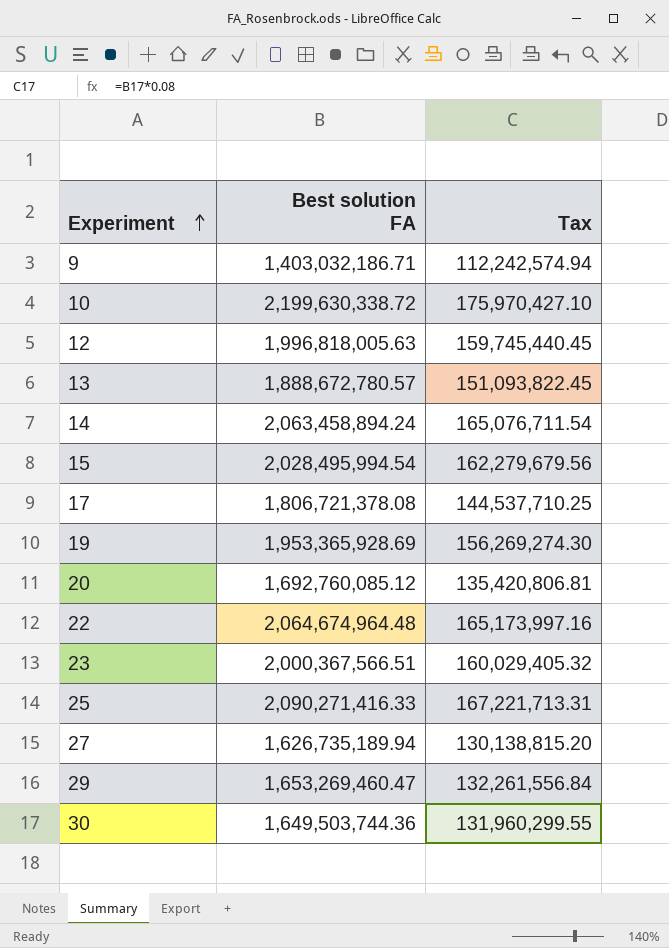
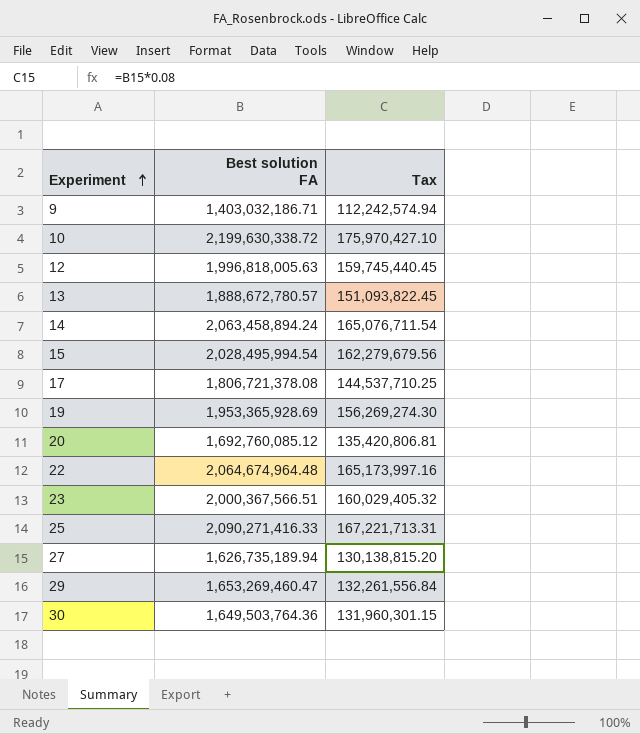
30 | Best solution FA: 1,649,503,744.36 -> 1,649,503,764.36
30 | Tax: 131,960,299.55 -> 131,960,301.15

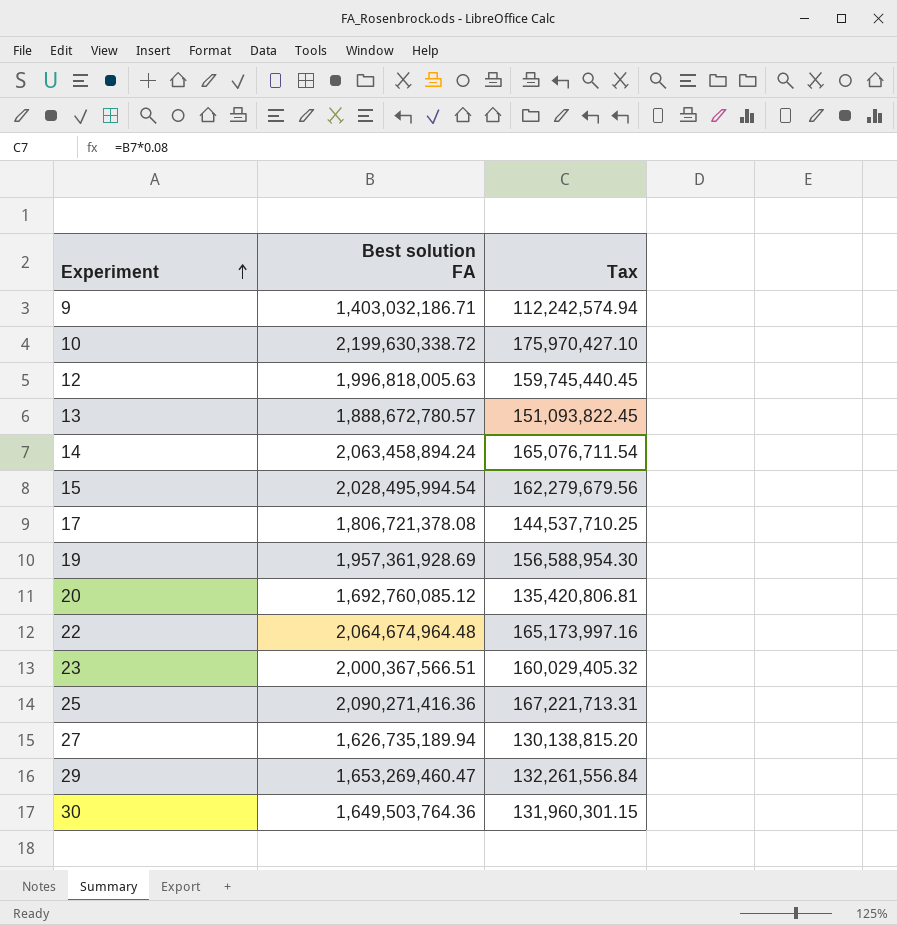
19 | Best solution FA: 1,953,365,928.69 -> 1,957,361,928.69
19 | Tax: 156,269,274.30 -> 156,588,954.30
25 | Best solution FA: 2,090,271,416.33 -> 2,090,271,416.36

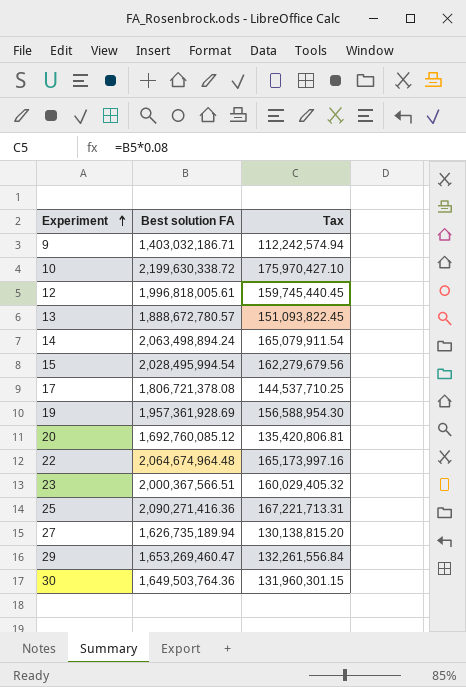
12 | Best solution FA: 1,996,818,005.63 -> 1,996,818,005.61
14 | Best solution FA: 2,063,458,894.24 -> 2,063,498,894.24
14 | Tax: 165,076,711.54 -> 165,079,911.54

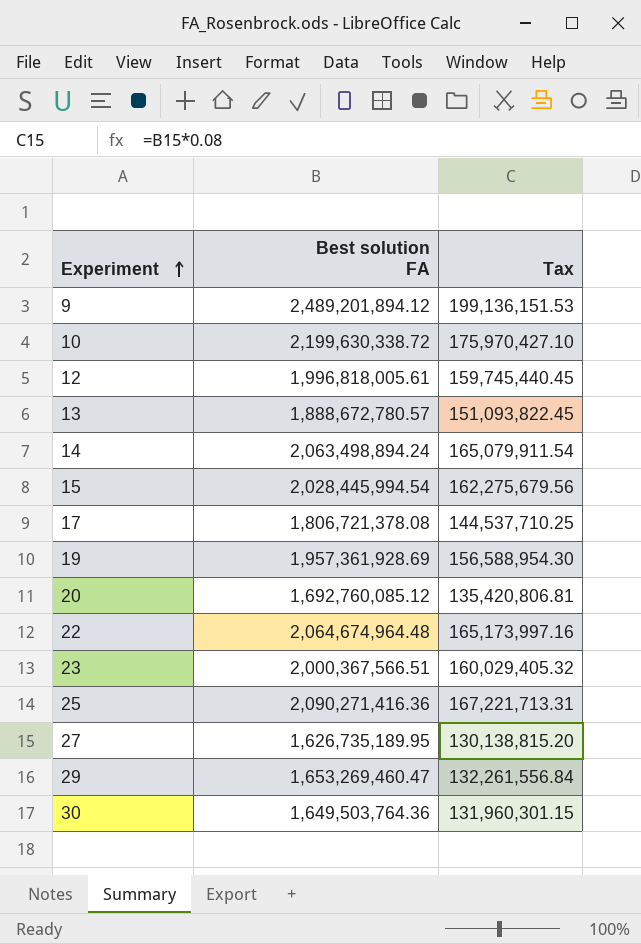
9 | Best solution FA: 1,403,032,186.71 -> 2,489,201,894.12
9 | Tax: 112,242,574.94 -> 199,136,151.53
15 | Best solution FA: 2,028,495,994.54 -> 2,028,445,994.54
15 | Tax: 162,279,679.56 -> 162,275,679.56
27 | Best solution FA: 1,626,735,189.94 -> 1,626,735,189.95

